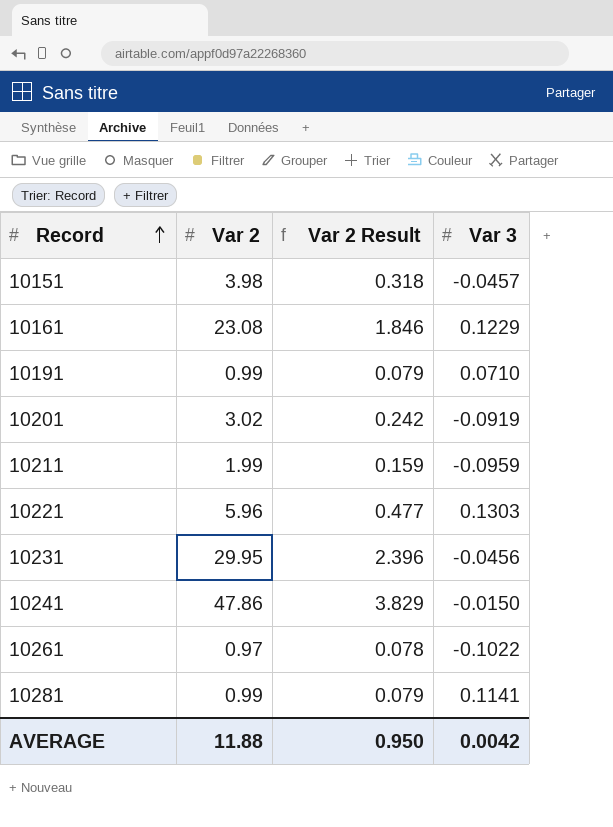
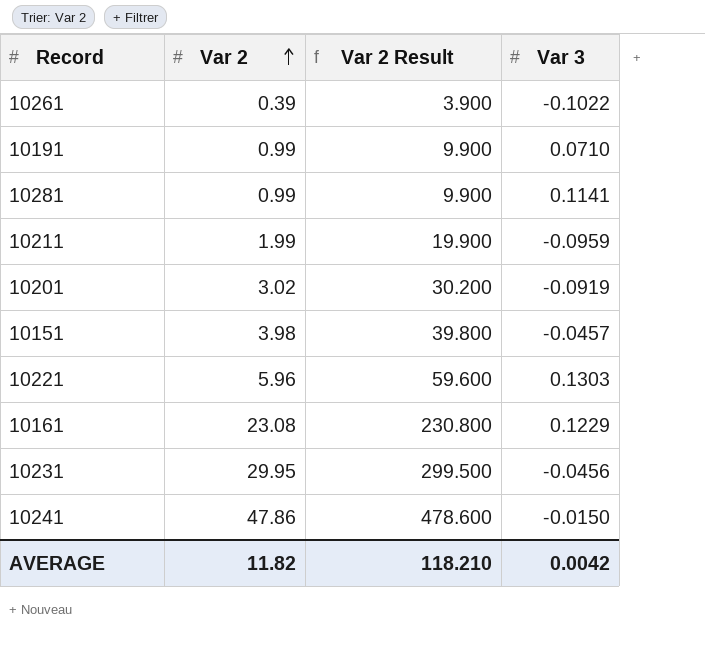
row order: Record ascending -> Var 2 ascending
column Var 2 Result | formula: [Var 2] * 0.08 -> [Var 2] * 10
10261 | Var 2: 0.97 -> 0.39
AVERAGE | Var 2: 11.88 -> 11.82
AVERAGE | Var 2 Result: 0.950 -> 118.210

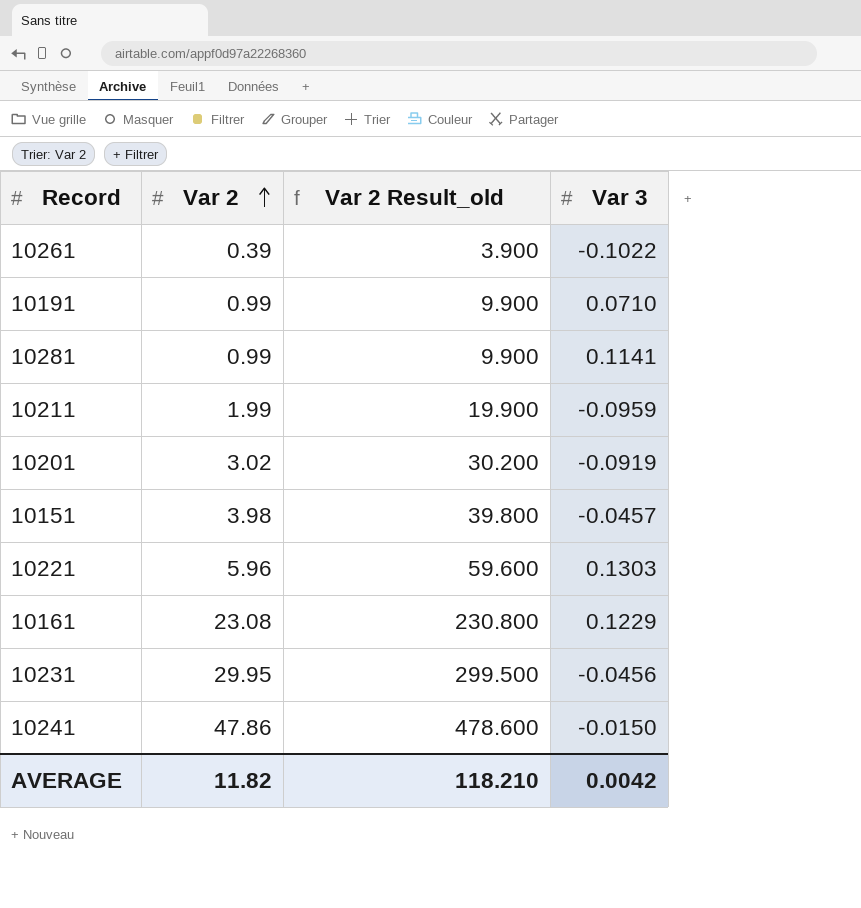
column name: Var 2 Result -> Var 2 Result_old

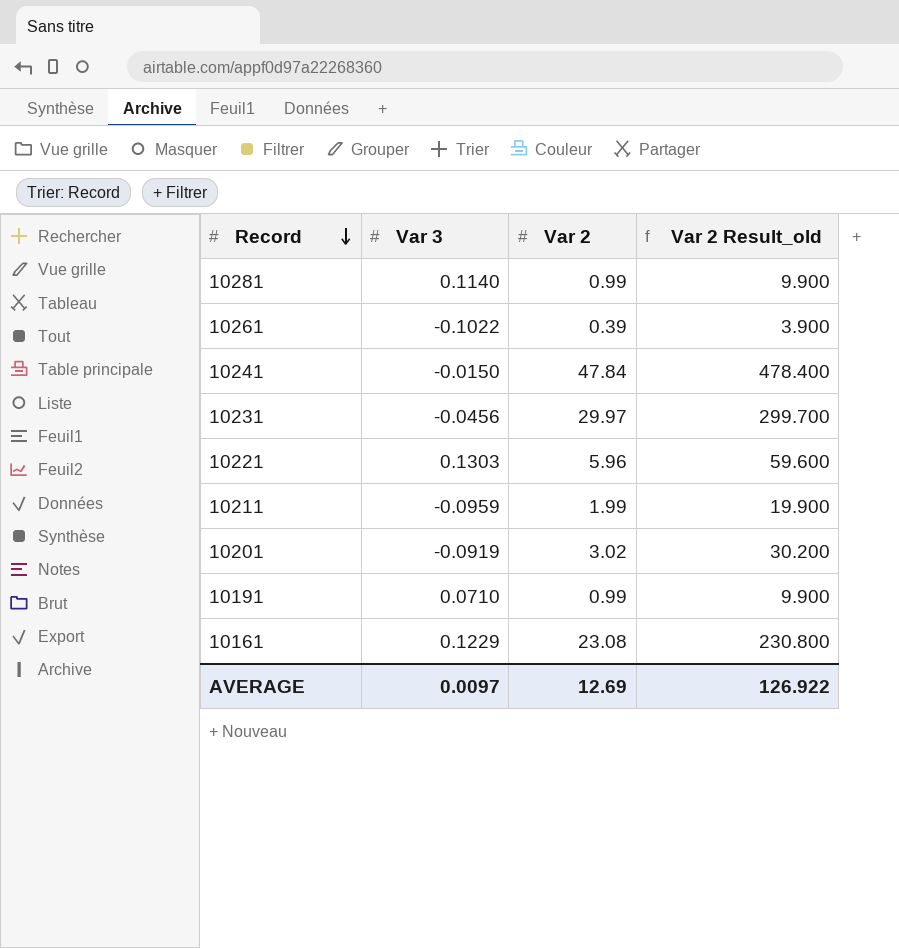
row order: Var 2 ascending -> Record descending
column Var 3 | position: 4 -> 2
row 10151: 3.98 | 39.800 | -0.0457 -> none
10281 | Var 3: 0.1141 -> 0.1140
10241 | Var 2: 47.86 -> 47.84
10241 | Var 2 Result_old: 478.600 -> 478.400
10231 | Var 2: 29.95 -> 29.97
10231 | Var 2 Result_old: 299.500 -> 299.700
AVERAGE | Var 3: 0.0042 -> 0.0097
AVERAGE | Var 2: 11.82 -> 12.69
AVERAGE | Var 2 Result_old: 118.210 -> 126.922

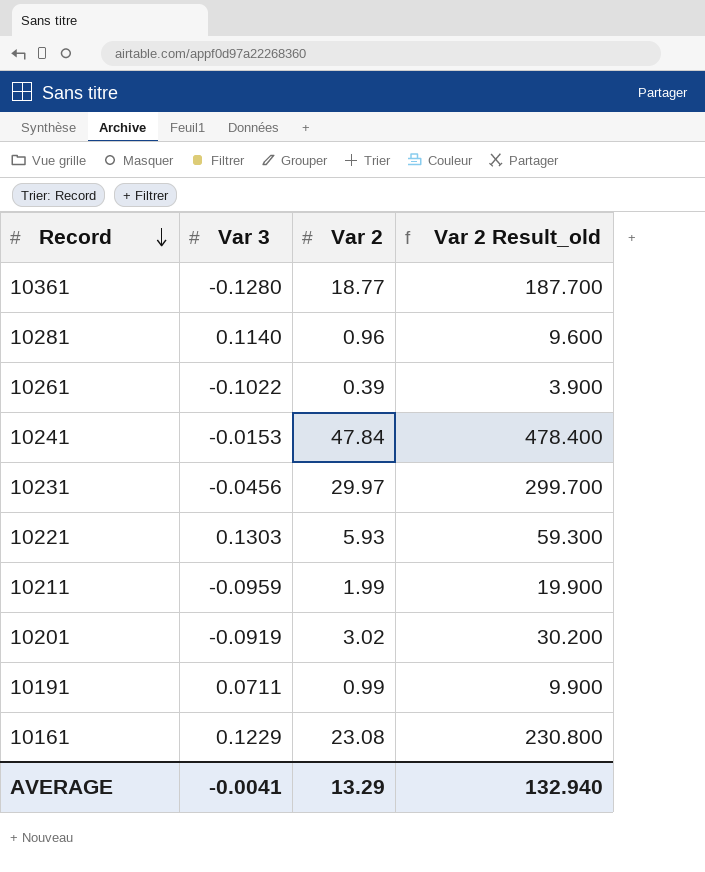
row 10361: none -> -0.1280 | 18.77 | 187.700
10281 | Var 2: 0.99 -> 0.96
10281 | Var 2 Result_old: 9.900 -> 9.600
10241 | Var 3: -0.0150 -> -0.0153
10221 | Var 2: 5.96 -> 5.93
10221 | Var 2 Result_old: 59.600 -> 59.300
10191 | Var 3: 0.0710 -> 0.0711
AVERAGE | Var 3: 0.0097 -> -0.0041
AVERAGE | Var 2: 12.69 -> 13.29
AVERAGE | Var 2 Result_old: 126.922 -> 132.940

